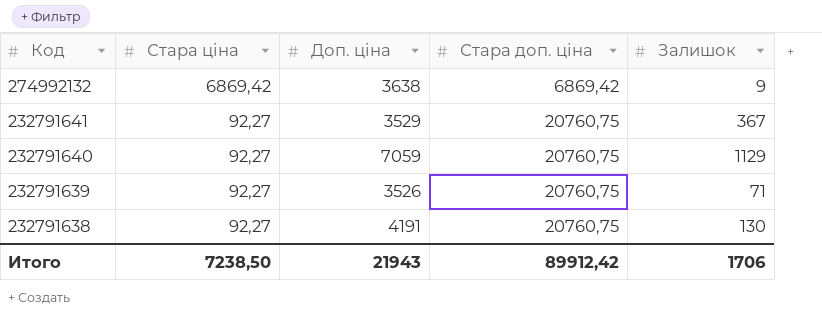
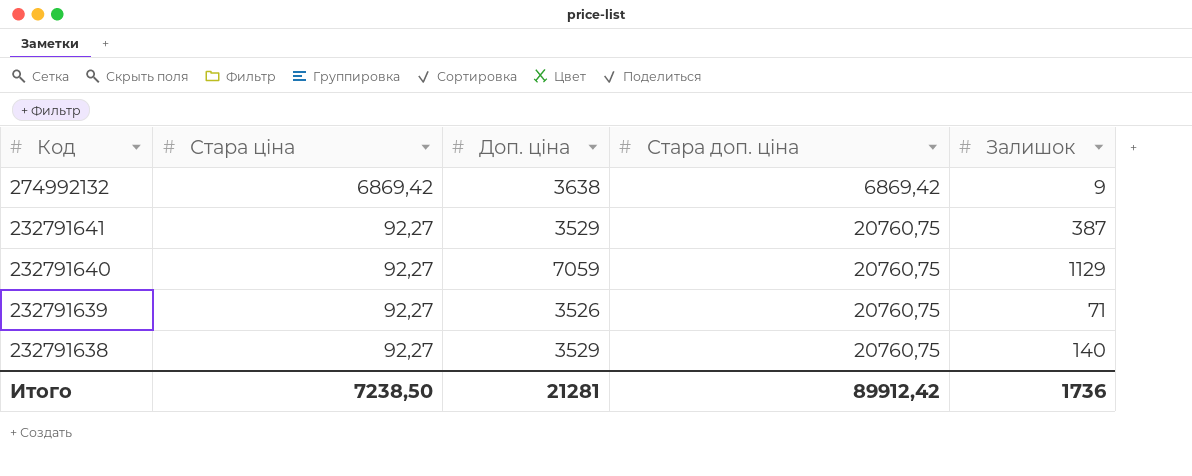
232791641 | Залишок: 367 -> 387
232791638 | Доп. ціна: 4191 -> 3529
232791638 | Залишок: 130 -> 140
Итого | Доп. ціна: 21943 -> 21281
Итого | Залишок: 1706 -> 1736

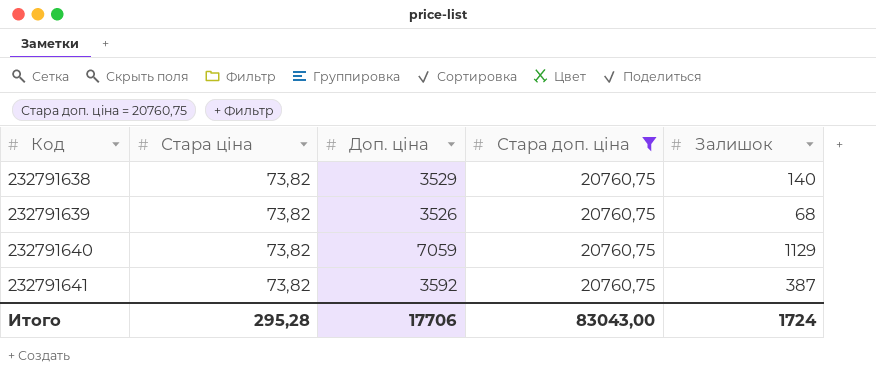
filter: none -> Стара доп. ціна = 20760,75
row order: Код descending -> Код ascending
232791638 | Стара ціна: 92,27 -> 73,82
232791639 | Стара ціна: 92,27 -> 73,82
232791639 | Залишок: 71 -> 68
232791640 | Стара ціна: 92,27 -> 73,82
232791641 | Стара ціна: 92,27 -> 73,82
232791641 | Доп. ціна: 3529 -> 3592
Итого | Стара ціна: 7238,50 -> 295,28
Итого | Доп. ціна: 21281 -> 17706
Итого | Стара доп. ціна: 89912,42 -> 83043,00
Итого | Залишок: 1736 -> 1724

